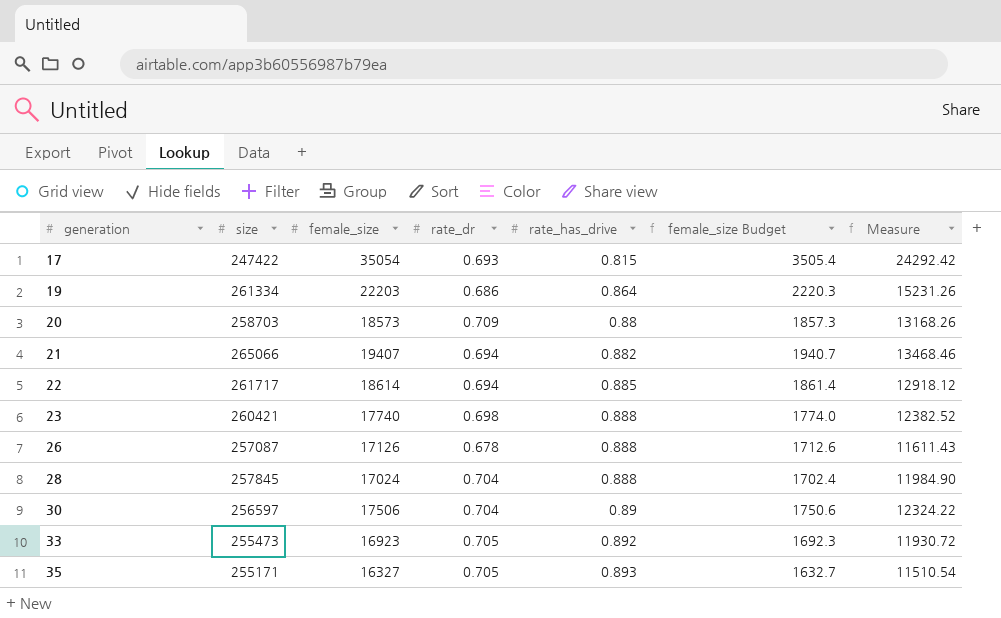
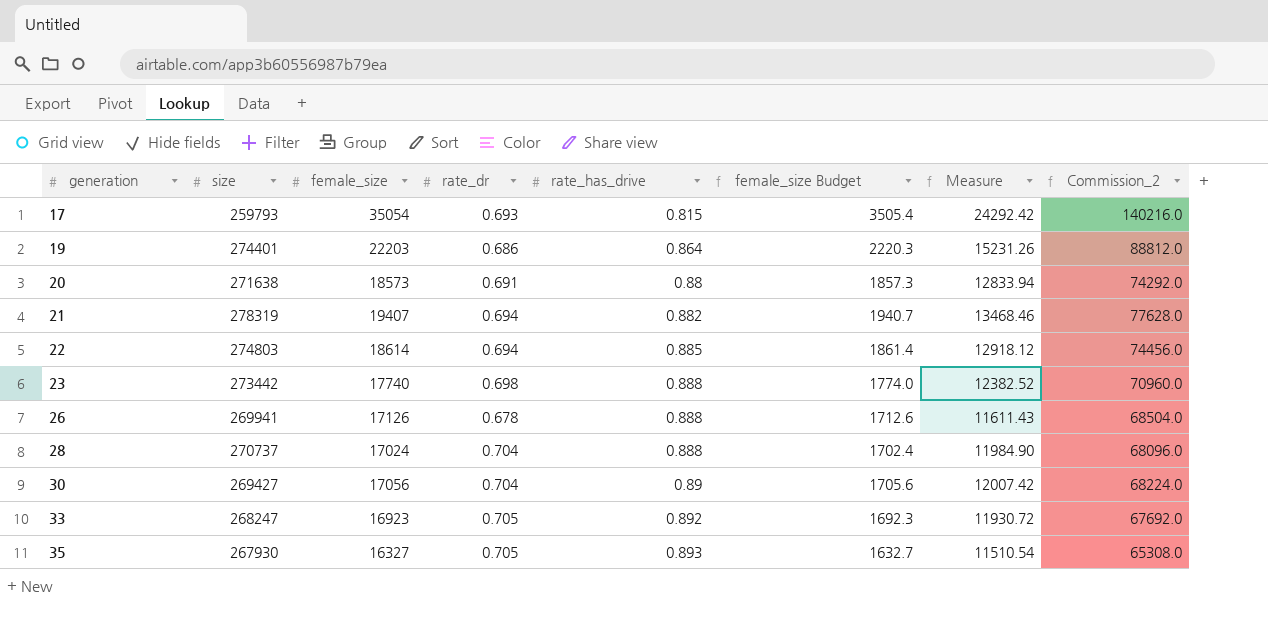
column Commission_2 | formula: none -> [female_size] * 4
17 | size: 247422 -> 259793
19 | size: 261334 -> 274401
20 | size: 258703 -> 271638
20 | rate_dr: 0.709 -> 0.691
20 | Measure: 13168.26 -> 12833.94
21 | size: 265066 -> 278319
22 | size: 261717 -> 274803
23 | size: 260421 -> 273442
26 | size: 257087 -> 269941
28 | size: 257845 -> 270737
30 | size: 256597 -> 269427
30 | female_size: 17506 -> 17056
30 | female_size Budget: 1750.6 -> 1705.6
30 | Measure: 12324.22 -> 12007.42
33 | size: 255473 -> 268247
35 | size: 255171 -> 267930

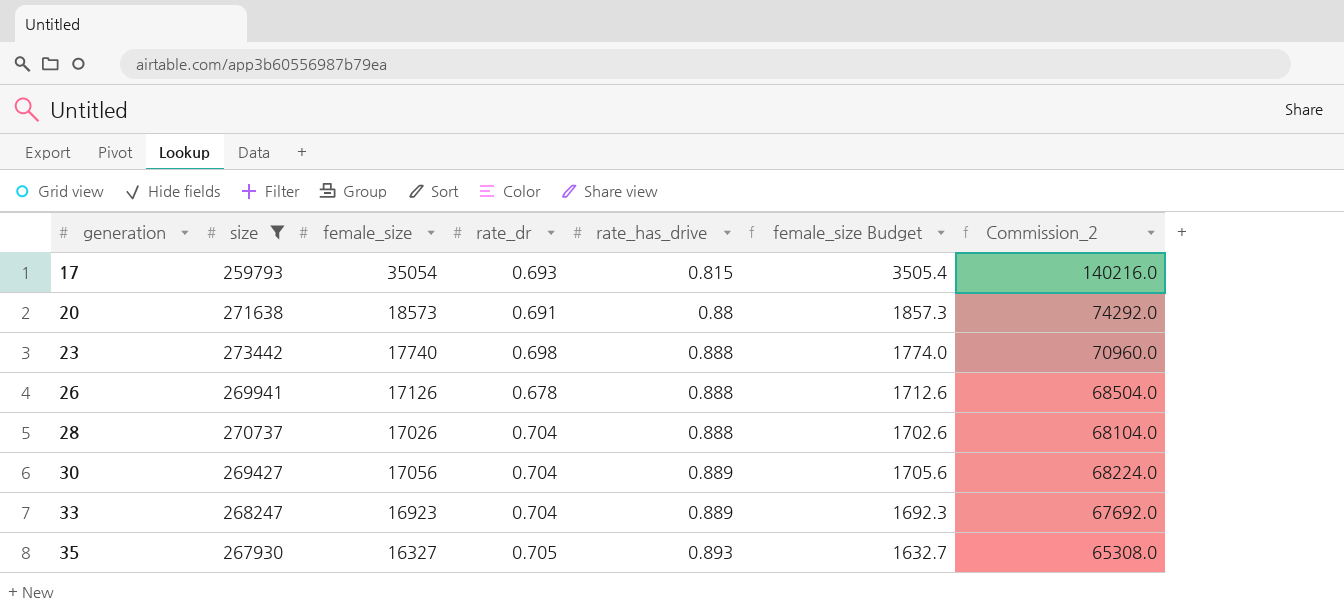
filter: none -> size <= 273442
column Measure | formula: [female_size] * [rate_dr] -> none
28 | female_size: 17024 -> 17026
28 | female_size Budget: 1702.4 -> 1702.6
28 | Commission_2: 68096.0 -> 68104.0
30 | rate_has_drive: 0.89 -> 0.889
33 | rate_dr: 0.705 -> 0.704
33 | rate_has_drive: 0.892 -> 0.889

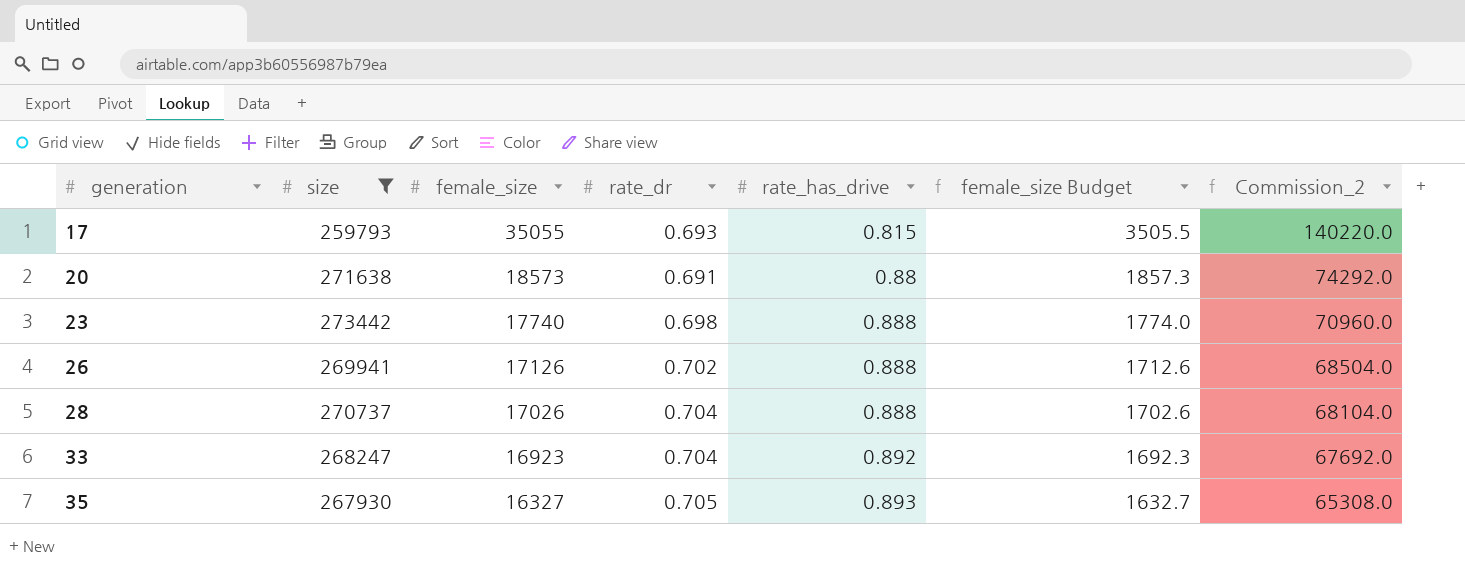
row 30: 269427 | 17056 | 0.704 | 0.889 | 1705.6 | 68224.0 -> none
17 | female_size: 35054 -> 35055
17 | female_size Budget: 3505.4 -> 3505.5
17 | Commission_2: 140216.0 -> 140220.0
26 | rate_dr: 0.678 -> 0.702
33 | rate_has_drive: 0.889 -> 0.892

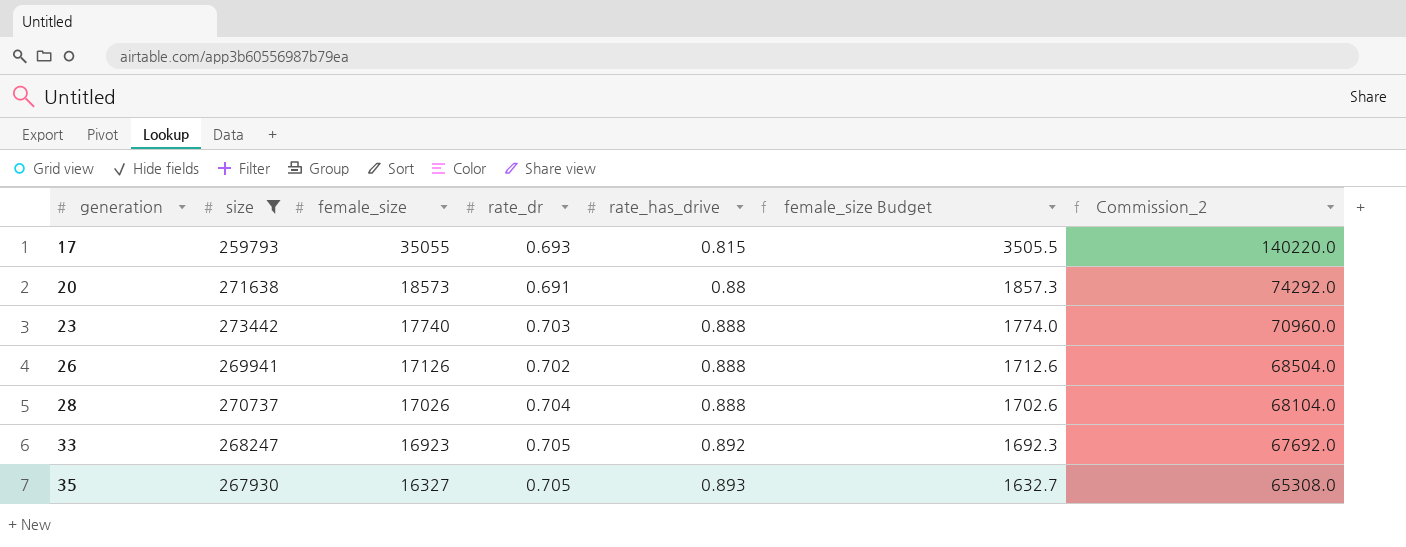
23 | rate_dr: 0.698 -> 0.703
33 | rate_dr: 0.704 -> 0.705

